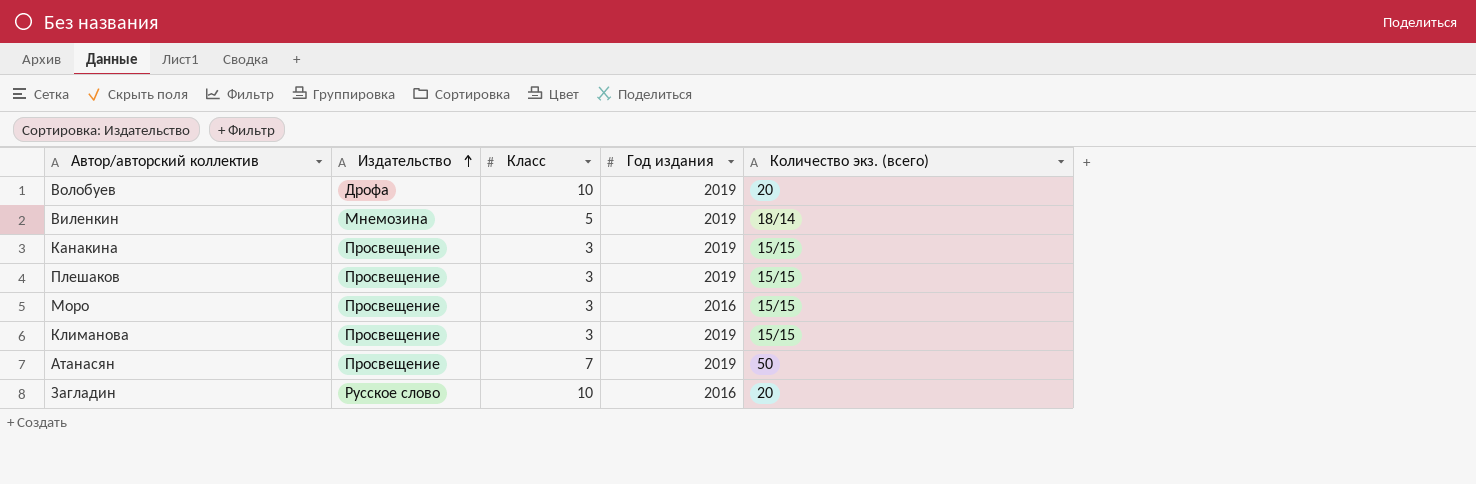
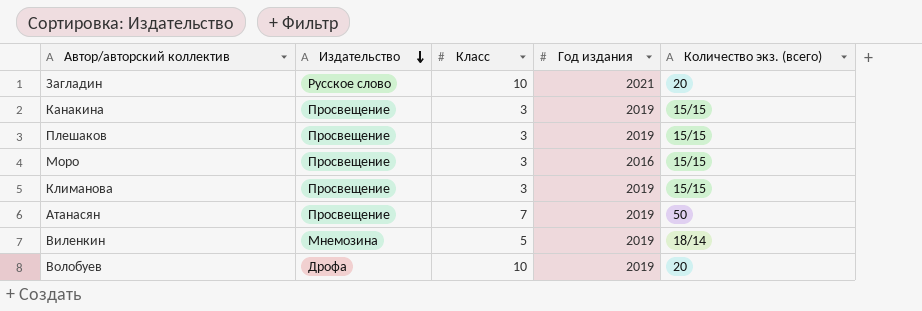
row order: Издательство ascending -> Издательство descending
Загладин | Год издания: 2016 -> 2021

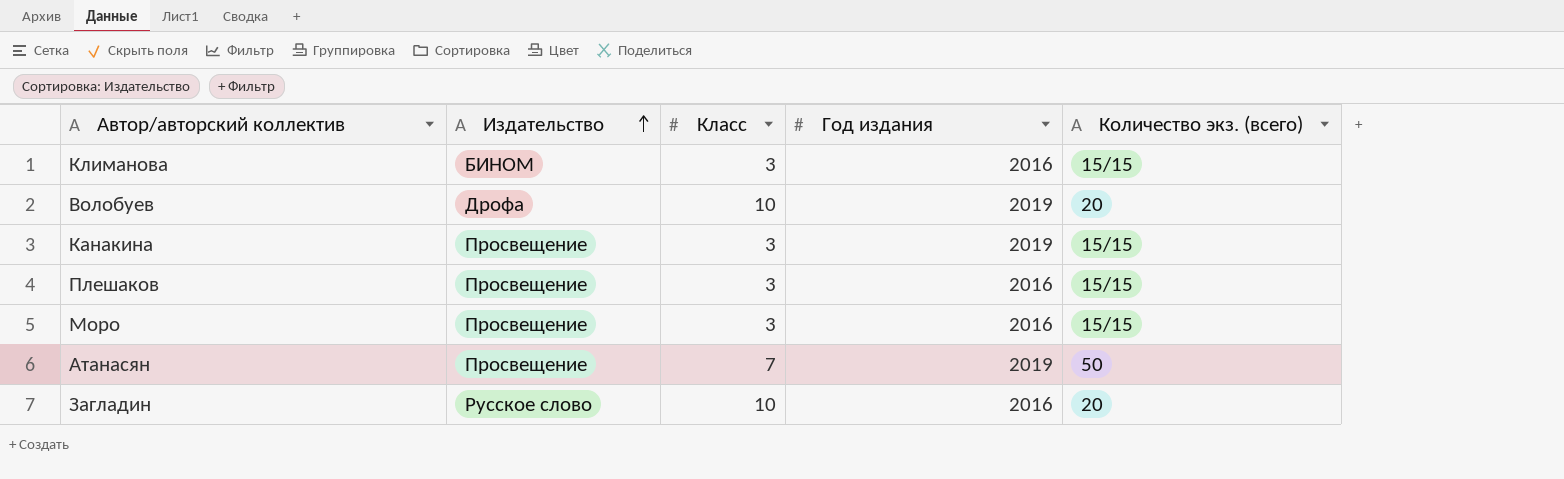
row order: Издательство descending -> Издательство ascending
row Виленкин: Мнемозина | 5 | 2019 | 18/14 -> none
Климанова | Издательство: Просвещение -> БИНОМ
Климанова | Год издания: 2019 -> 2016
Плешаков | Год издания: 2019 -> 2016
Загладин | Год издания: 2021 -> 2016

